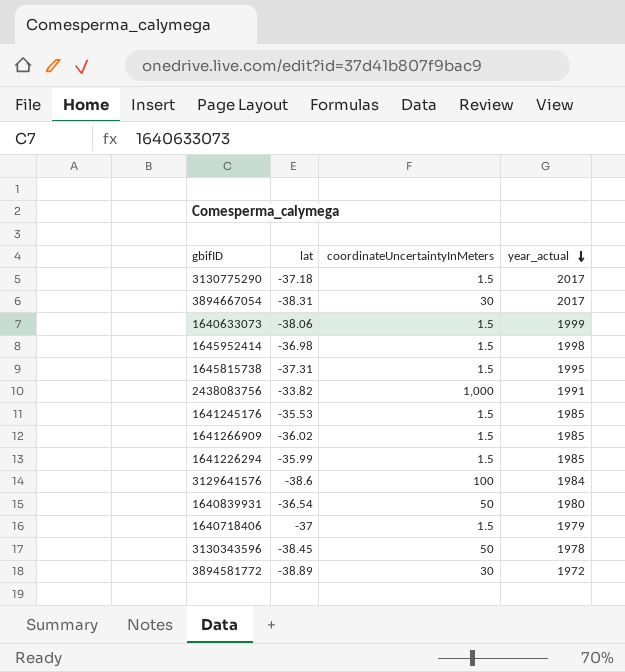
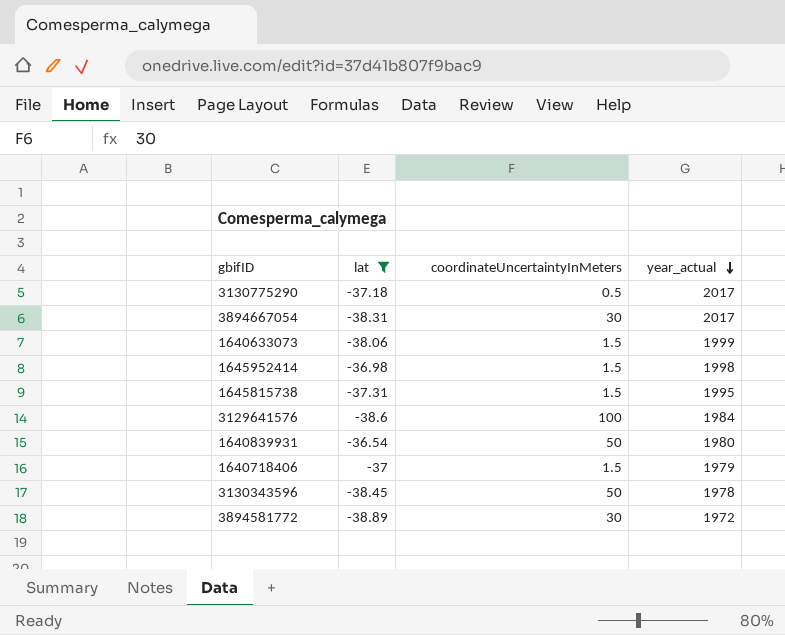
filter: none -> lat <= -36.54
3130775290 | coordinateUncertaintyInMeters: 1.5 -> 0.5

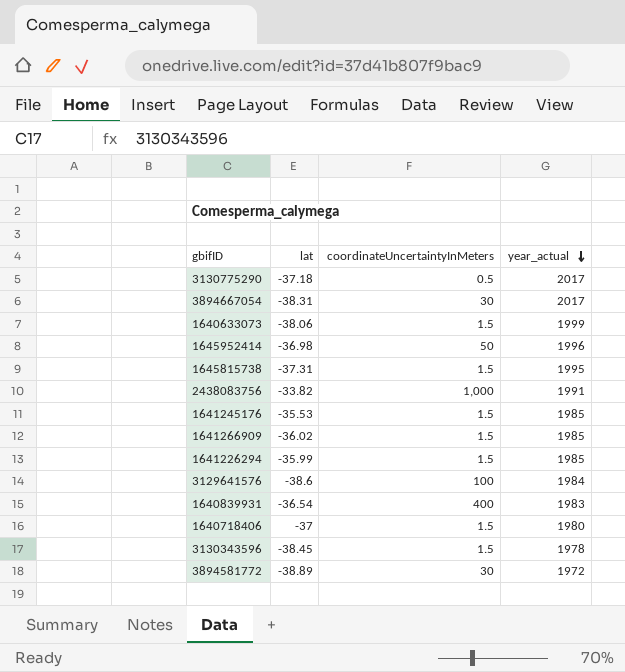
filter: lat <= -36.54 -> none
1645952414 | coordinateUncertaintyInMeters: 1.5 -> 50
1645952414 | year_actual: 1998 -> 1996
1640839931 | coordinateUncertaintyInMeters: 50 -> 400
1640839931 | year_actual: 1980 -> 1983
1640718406 | year_actual: 1979 -> 1980
3130343596 | coordinateUncertaintyInMeters: 50 -> 1.5

